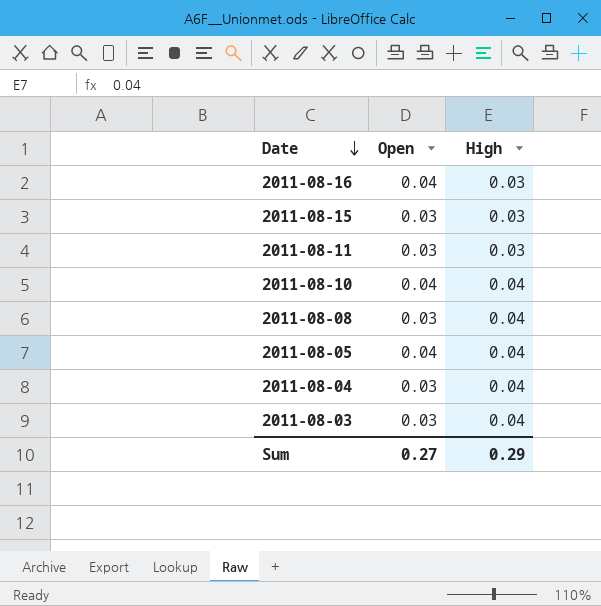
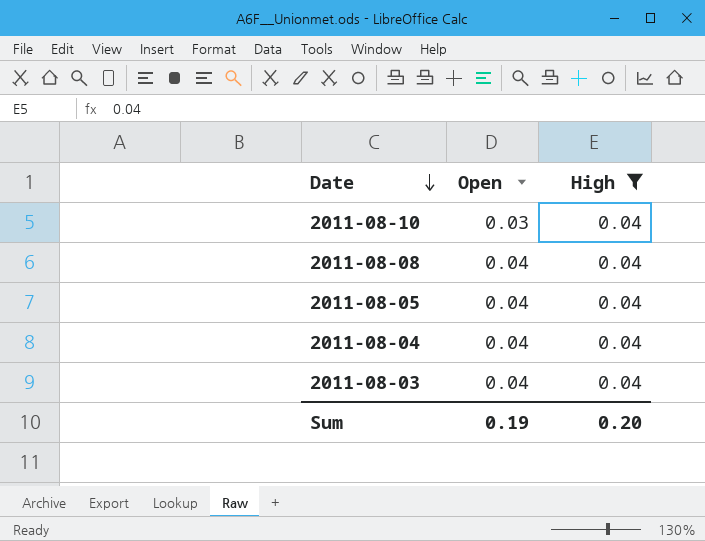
filter: none -> High = 0.04
2011-08-10 | Open: 0.04 -> 0.03
2011-08-08 | Open: 0.03 -> 0.04
2011-08-04 | Open: 0.03 -> 0.04
2011-08-03 | Open: 0.03 -> 0.04
Sum | Open: 0.27 -> 0.19
Sum | High: 0.29 -> 0.20

